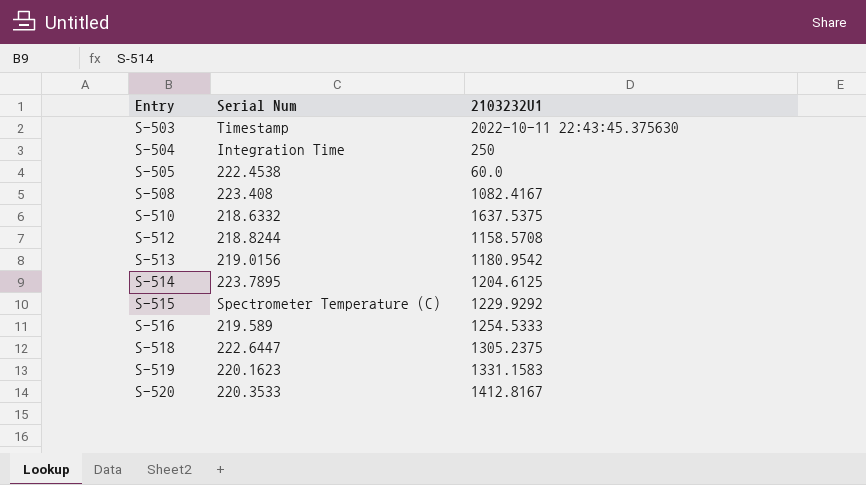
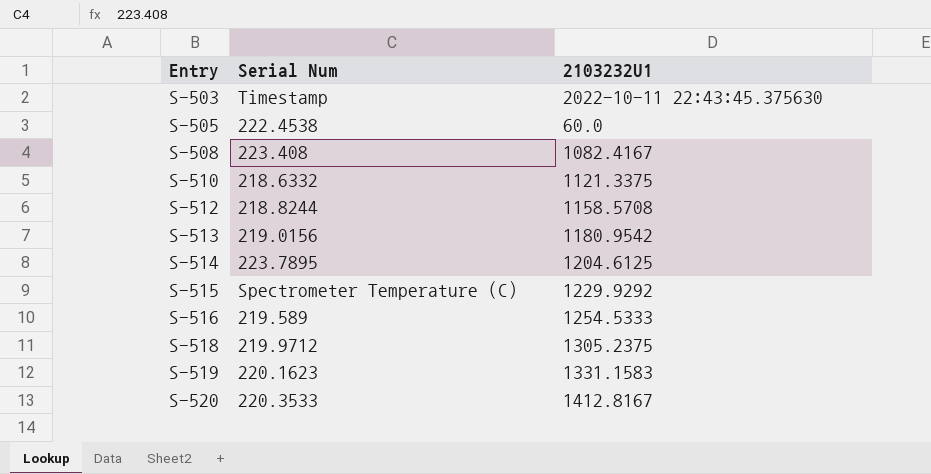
row S-504: Integration Time | 250 -> none
S-510 | 2103232U1: 1637.5375 -> 1121.3375
S-518 | Serial Num: 222.6447 -> 219.9712

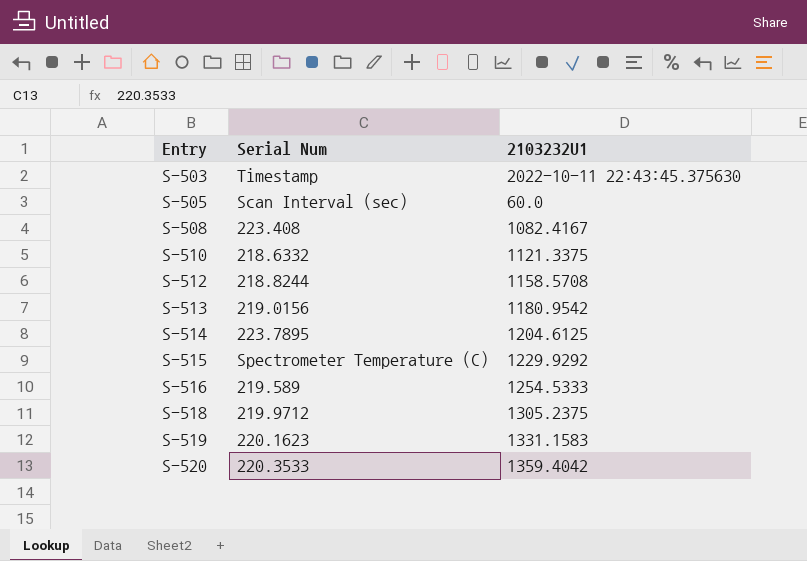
S-505 | Serial Num: 222.4538 -> Scan Interval (sec)
S-520 | 2103232U1: 1412.8167 -> 1359.4042

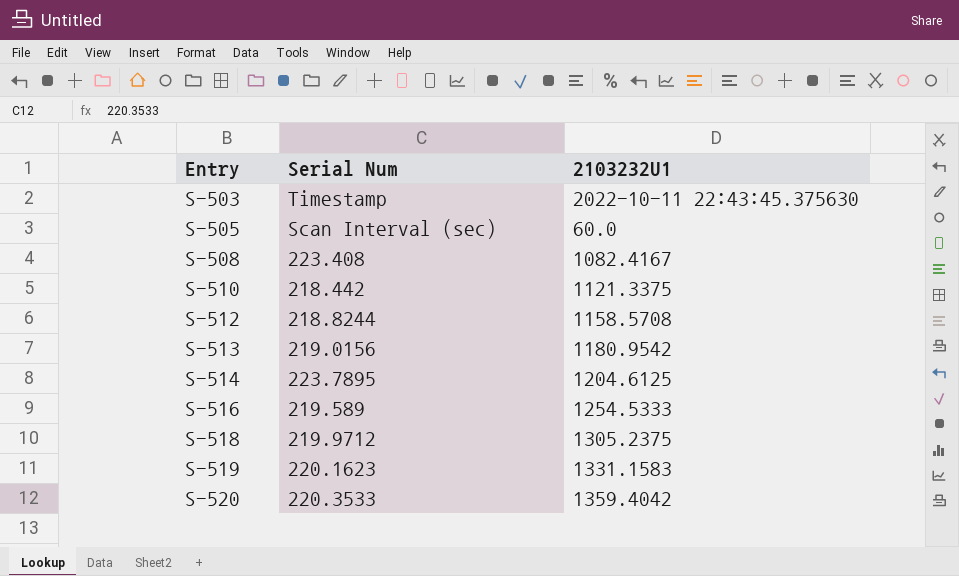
row S-515: Spectrometer Temperature (C) | 1229.9292 -> none
S-510 | Serial Num: 218.6332 -> 218.442

